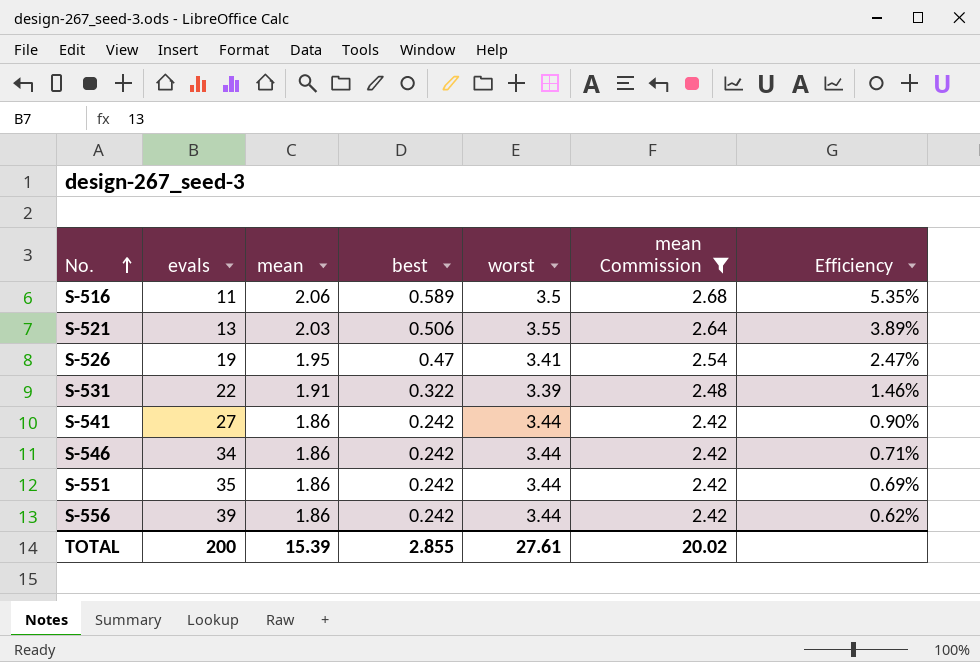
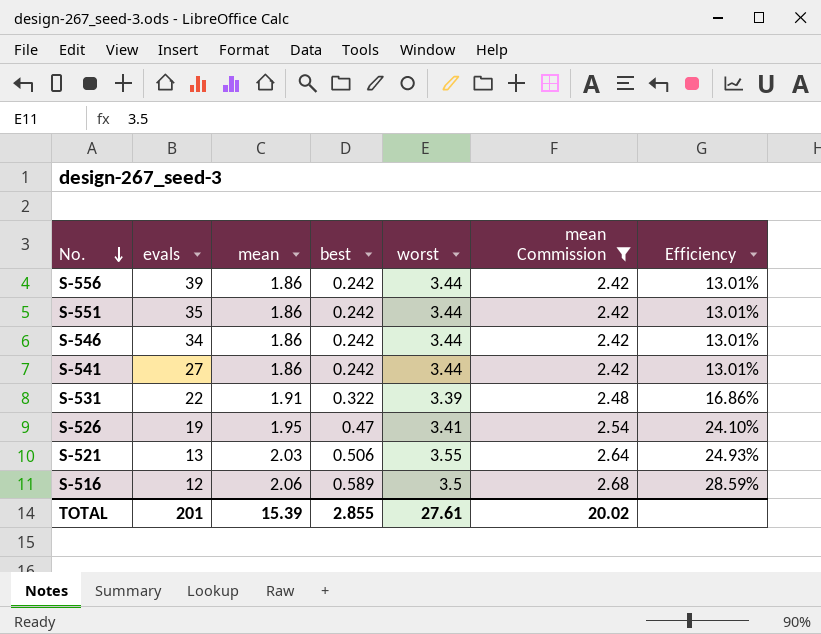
row order: No. ascending -> No. descending
column Efficiency | formula: [best] / [evals] -> [best] / [mean]
S-516 | evals: 11 -> 12
TOTAL | evals: 200 -> 201

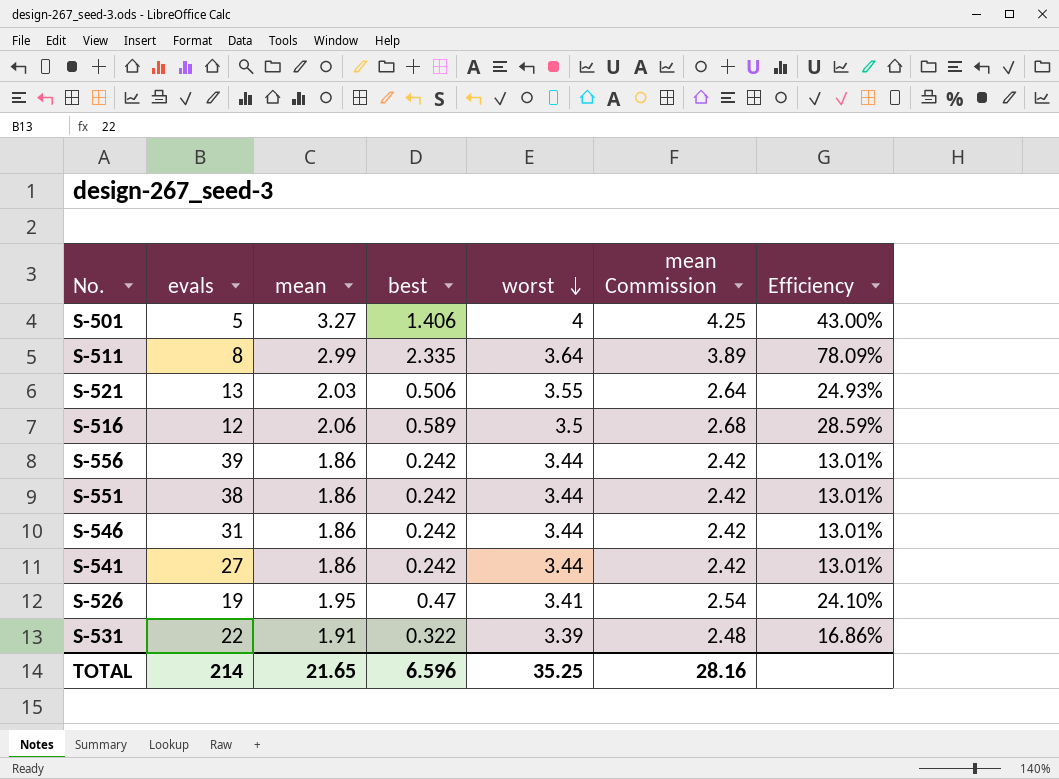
filter: mean Commission <= 2.68 -> none
row order: No. descending -> worst descending
S-551 | evals: 35 -> 38
S-546 | evals: 34 -> 31
TOTAL | evals: 201 -> 214
TOTAL | mean: 15.39 -> 21.65
TOTAL | best: 2.855 -> 6.596
TOTAL | worst: 27.61 -> 35.25
TOTAL | mean Commission: 20.02 -> 28.16

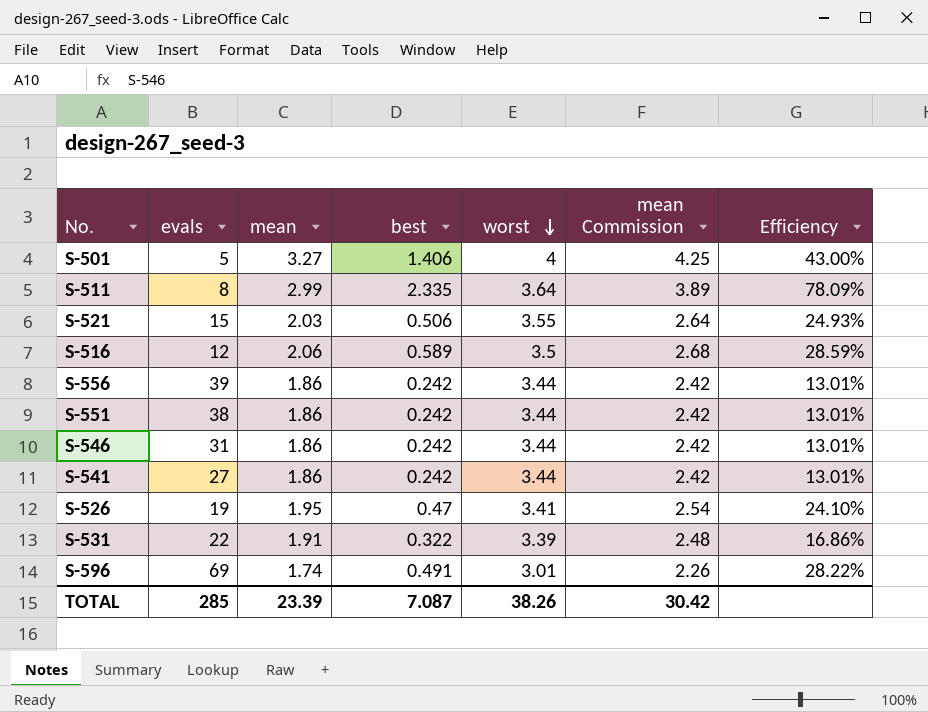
S-521 | evals: 13 -> 15
row S-596: none -> 69 | 1.74 | 0.491 | 3.01 | 2.26 | 28.22%
TOTAL | evals: 214 -> 285
TOTAL | mean: 21.65 -> 23.39
TOTAL | best: 6.596 -> 7.087
TOTAL | worst: 35.25 -> 38.26
TOTAL | mean Commission: 28.16 -> 30.42

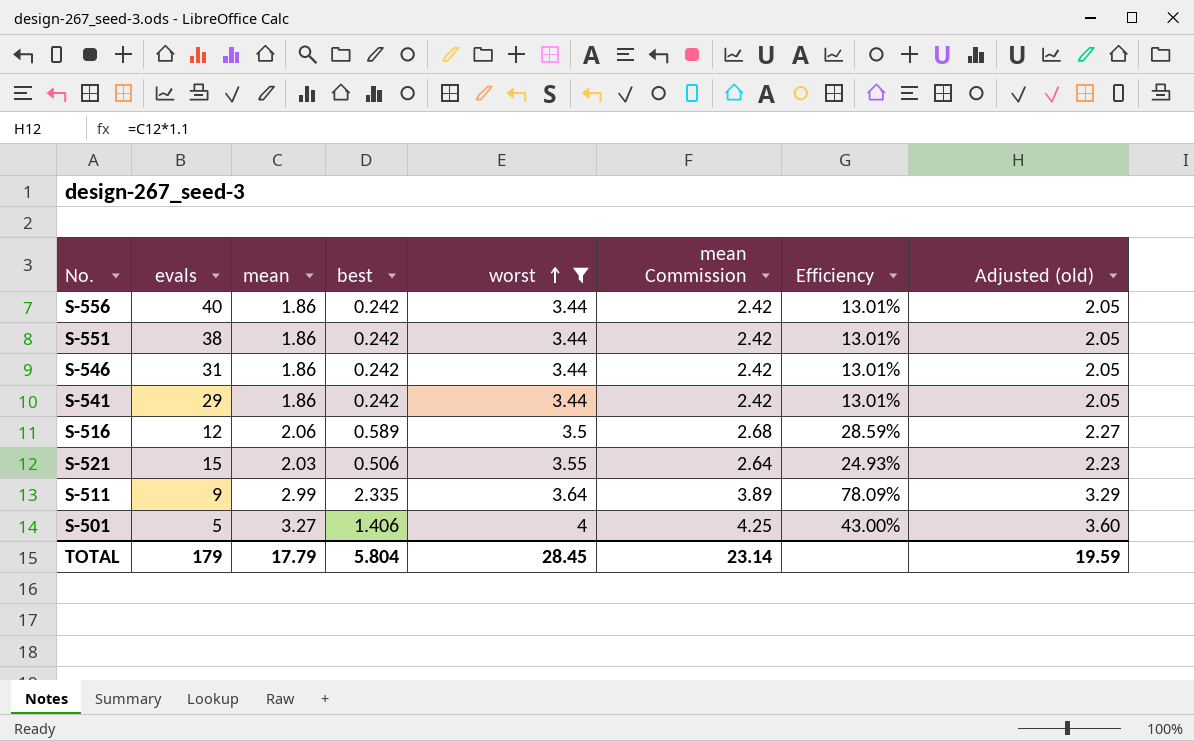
filter: none -> worst >= 3.44
row order: worst descending -> worst ascending
column Adjusted (old) | formula: none -> [mean] * 1.1
S-556 | evals: 39 -> 40
S-541 | evals: 27 -> 29
S-511 | evals: 8 -> 9
TOTAL | evals: 285 -> 179
TOTAL | mean: 23.39 -> 17.79
TOTAL | best: 7.087 -> 5.804
TOTAL | worst: 38.26 -> 28.45
TOTAL | mean Commission: 30.42 -> 23.14

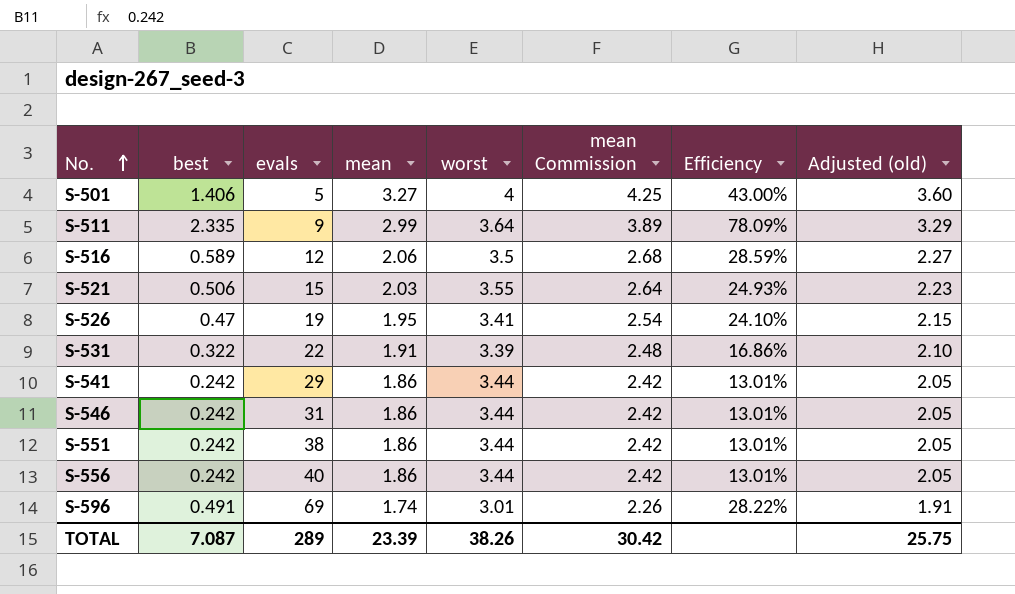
filter: worst >= 3.44 -> none
row order: worst ascending -> No. ascending
column best | position: 4 -> 2
TOTAL | best: 5.804 -> 7.087
TOTAL | evals: 179 -> 289
TOTAL | mean: 17.79 -> 23.39
TOTAL | worst: 28.45 -> 38.26
TOTAL | mean Commission: 23.14 -> 30.42
TOTAL | Adjusted (old): 19.59 -> 25.75

